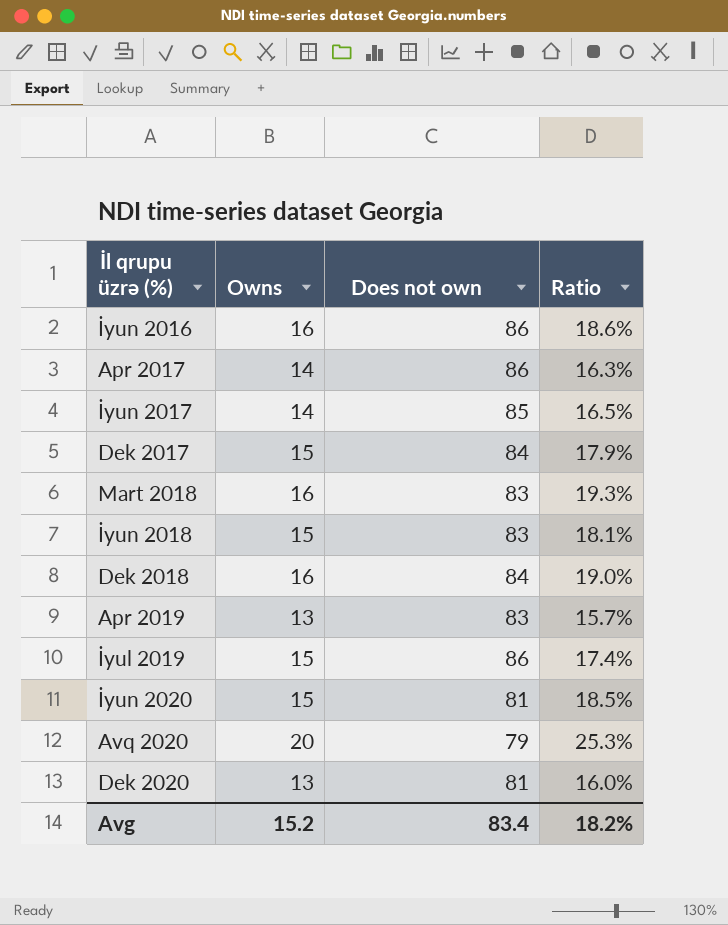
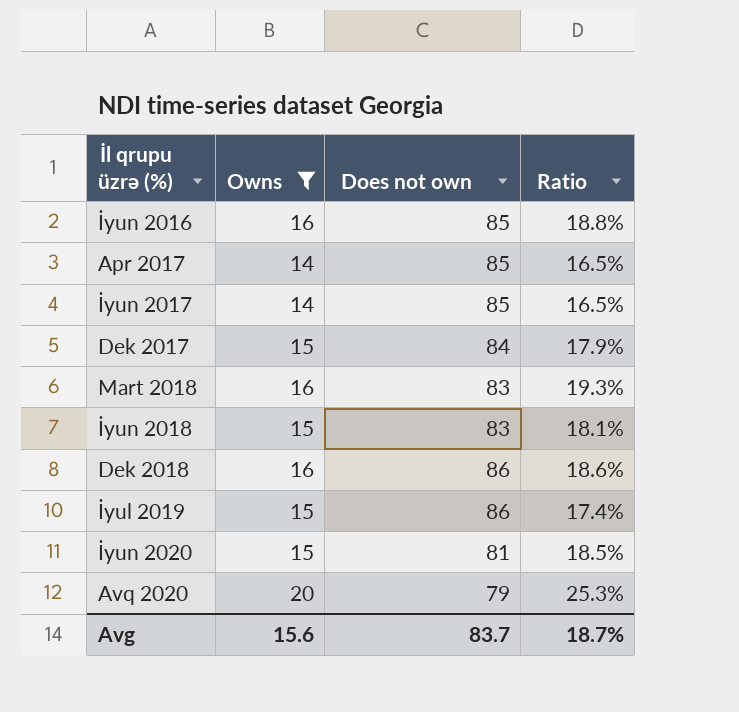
filter: none -> Owns != 13
İyun 2016 | Does not own: 86 -> 85
İyun 2016 | Ratio: 18.6% -> 18.8%
Apr 2017 | Does not own: 86 -> 85
Apr 2017 | Ratio: 16.3% -> 16.5%
Dek 2018 | Does not own: 84 -> 86
Dek 2018 | Ratio: 19.0% -> 18.6%
Avg | Owns: 15.2 -> 15.6
Avg | Does not own: 83.4 -> 83.7
Avg | Ratio: 18.2% -> 18.7%

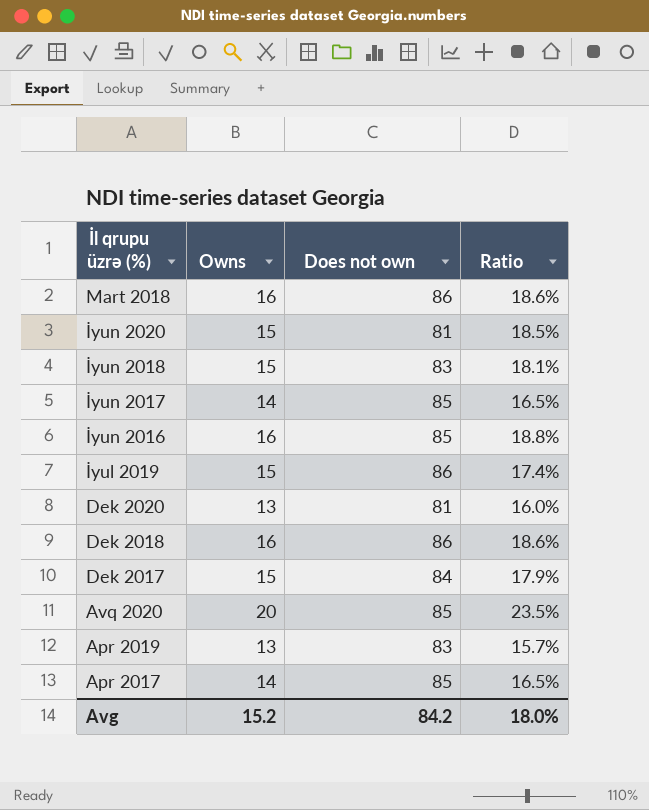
filter: Owns != 13 -> none
row order: none -> İl qrupu üzrə (%) descending
Mart 2018 | Does not own: 83 -> 86
Mart 2018 | Ratio: 19.3% -> 18.6%
Avq 2020 | Does not own: 79 -> 85
Avq 2020 | Ratio: 25.3% -> 23.5%
Avg | Owns: 15.6 -> 15.2
Avg | Does not own: 83.7 -> 84.2
Avg | Ratio: 18.7% -> 18.0%

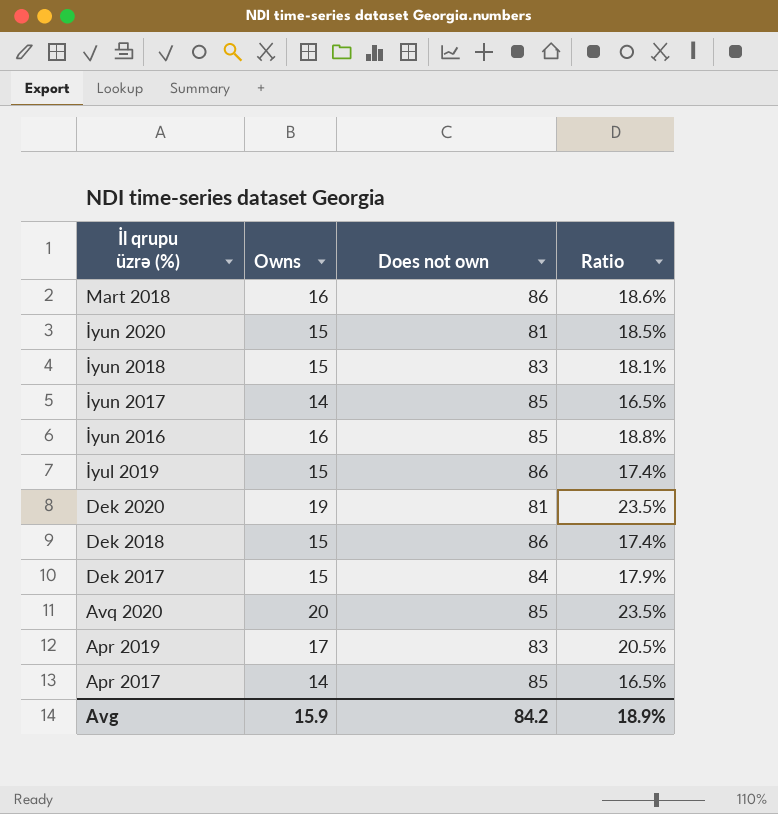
Dek 2020 | Owns: 13 -> 19
Dek 2020 | Ratio: 16.0% -> 23.5%
Dek 2018 | Owns: 16 -> 15
Dek 2018 | Ratio: 18.6% -> 17.4%
Apr 2019 | Owns: 13 -> 17
Apr 2019 | Ratio: 15.7% -> 20.5%
Avg | Owns: 15.2 -> 15.9
Avg | Ratio: 18.0% -> 18.9%

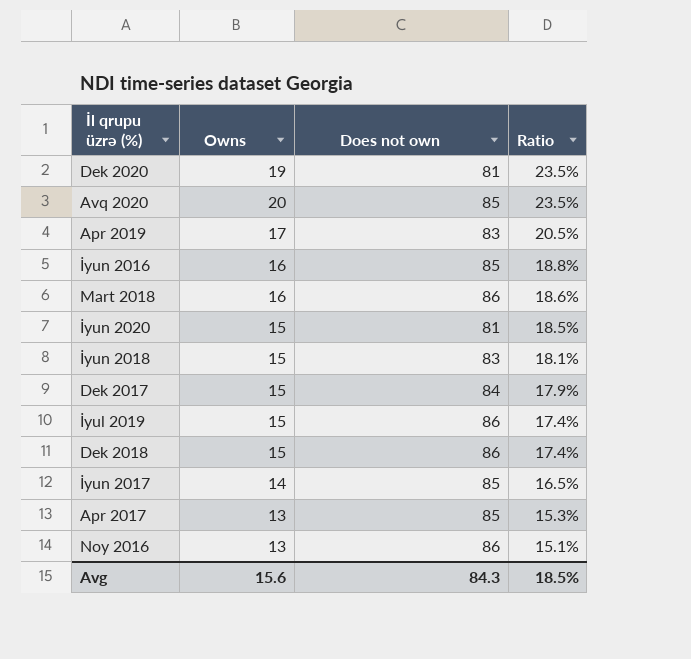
row order: İl qrupu üzrə (%) descending -> Ratio descending
Apr 2017 | Owns: 14 -> 13
Apr 2017 | Ratio: 16.5% -> 15.3%
row Noy 2016: none -> 13 | 86 | 15.1%
Avg | Owns: 15.9 -> 15.6
Avg | Does not own: 84.2 -> 84.3
Avg | Ratio: 18.9% -> 18.5%

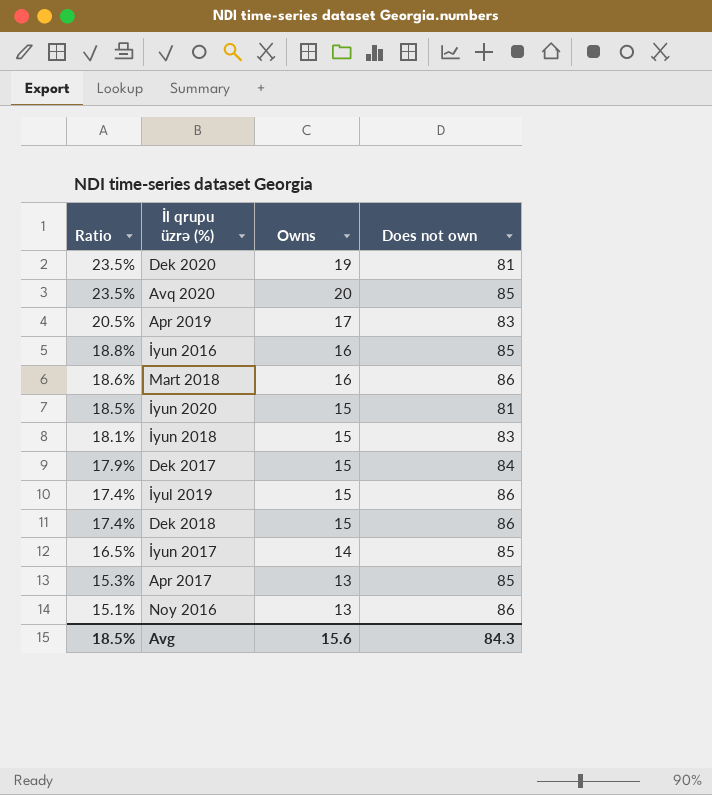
column Ratio | position: 4 -> 1

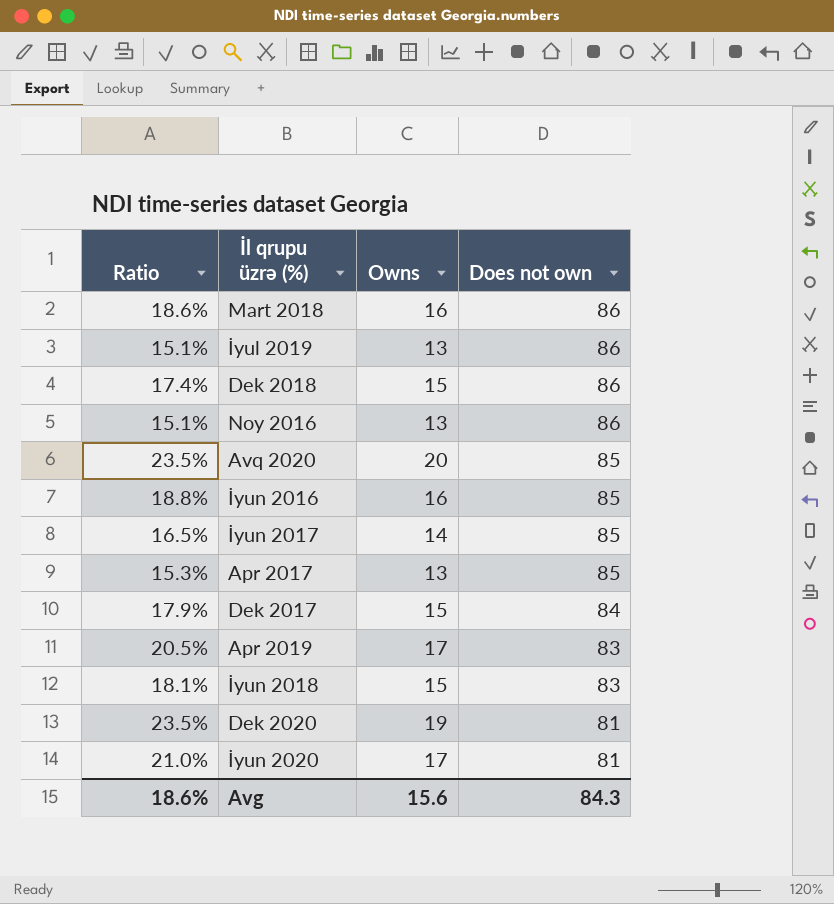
row order: Ratio descending -> Does not own descending
İyul 2019 | Ratio: 17.4% -> 15.1%
İyul 2019 | Owns: 15 -> 13
İyun 2020 | Ratio: 18.5% -> 21.0%
İyun 2020 | Owns: 15 -> 17
Avg | Ratio: 18.5% -> 18.6%

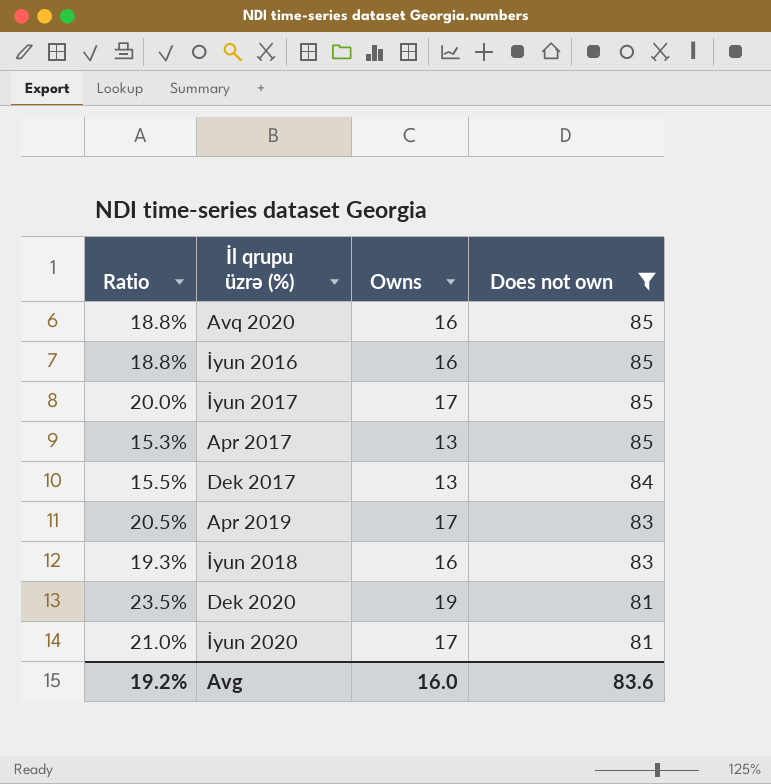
filter: none -> Does not own != 86
Avq 2020 | Ratio: 23.5% -> 18.8%
Avq 2020 | Owns: 20 -> 16
İyun 2017 | Ratio: 16.5% -> 20.0%
İyun 2017 | Owns: 14 -> 17
Dek 2017 | Ratio: 17.9% -> 15.5%
Dek 2017 | Owns: 15 -> 13
İyun 2018 | Ratio: 18.1% -> 19.3%
İyun 2018 | Owns: 15 -> 16
Avg | Ratio: 18.6% -> 19.2%
Avg | Owns: 15.6 -> 16.0
Avg | Does not own: 84.3 -> 83.6

